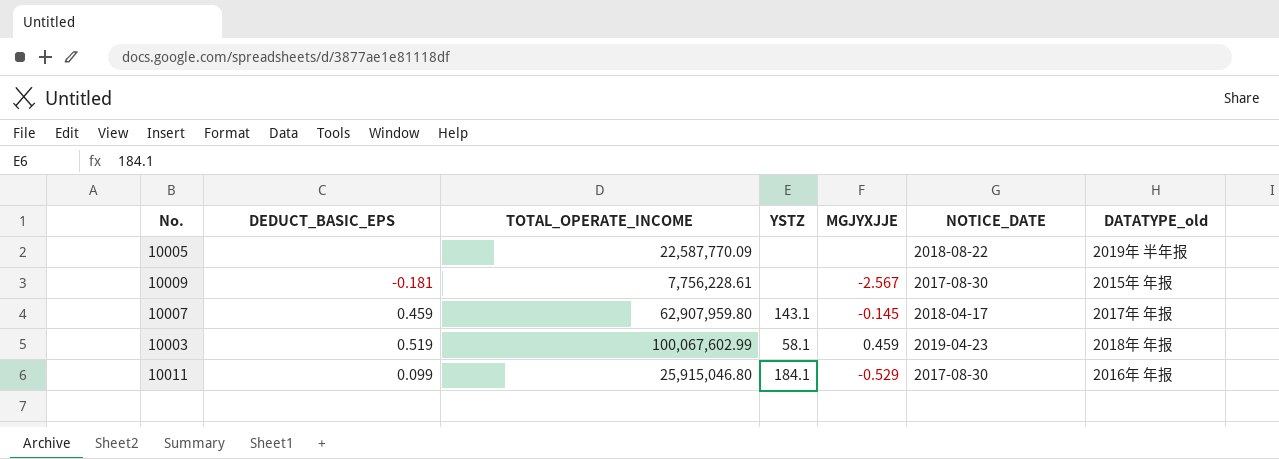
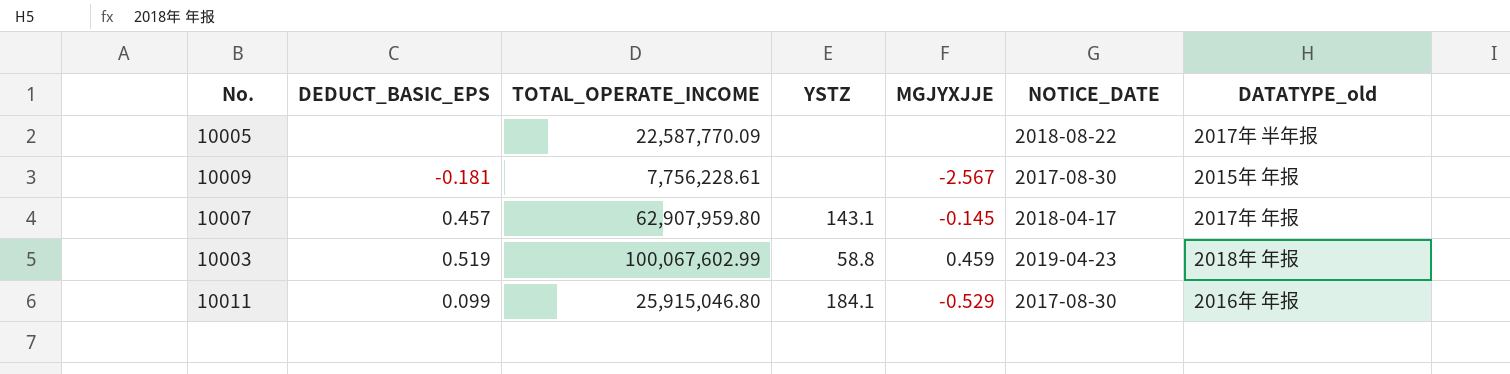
10005 | DATATYPE_old: 2019年 半年报 -> 2017年 半年报
10007 | DEDUCT_BASIC_EPS: 0.459 -> 0.457
10003 | YSTZ: 58.1 -> 58.8

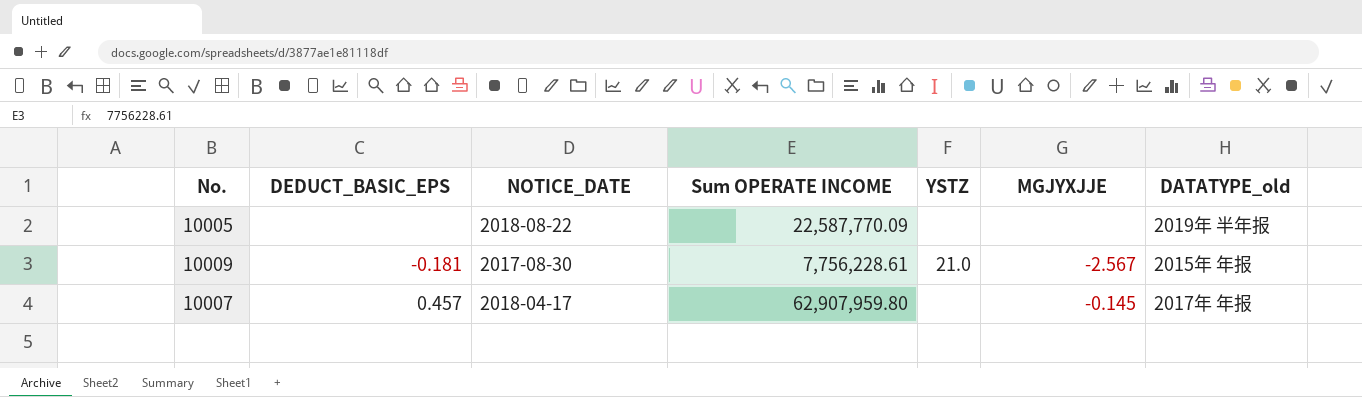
column NOTICE_DATE | position: 6 -> 3
column name: TOTAL_OPERATE_INCOME -> Sum OPERATE INCOME
row 10003: 0.519 | 100,067,602.99 | 58.8 | 0.459 | 2019-04-23 | 2018年 年报 -> none
row 10011: 0.099 | 25,915,046.80 | 184.1 | -0.529 | 2017-08-30 | 2016年 年报 -> none
10005 | DATATYPE_old: 2017年 半年报 -> 2019年 半年报
10009 | YSTZ: none -> 21.0
10007 | YSTZ: 143.1 -> none

